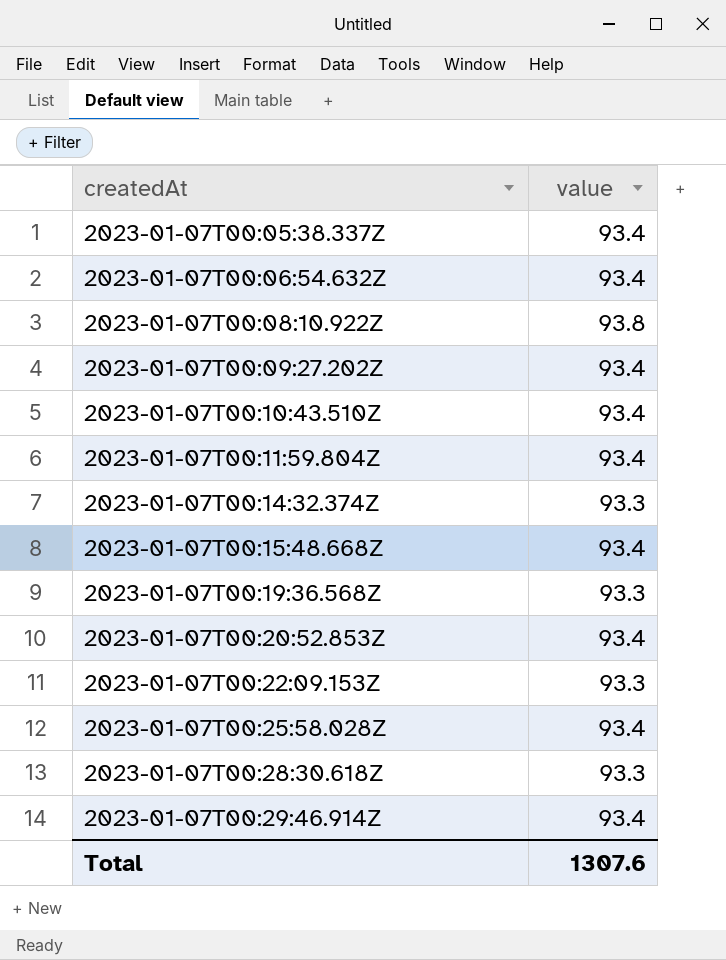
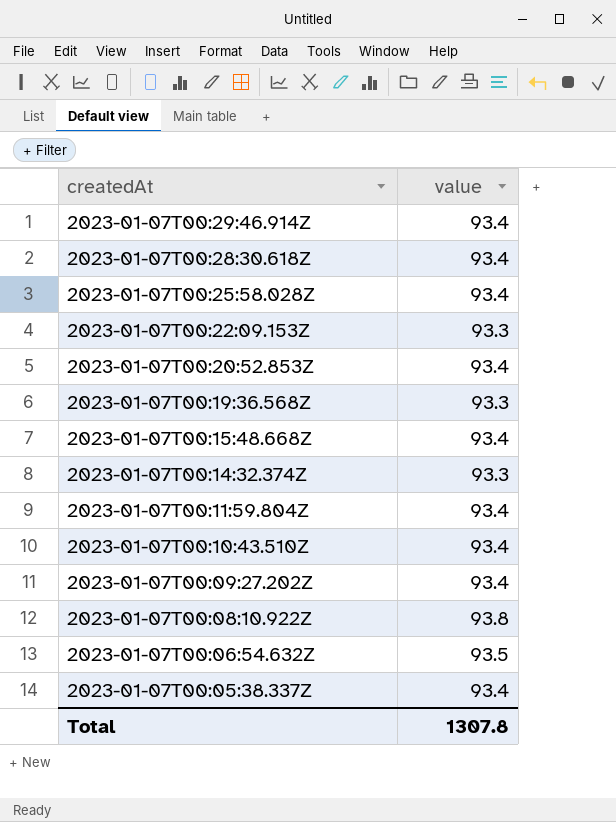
row order: createdAt ascending -> createdAt descending
2023-01-07T00:28:30.618Z | value: 93.3 -> 93.4
2023-01-07T00:06:54.632Z | value: 93.4 -> 93.5
Total | value: 1307.6 -> 1307.8

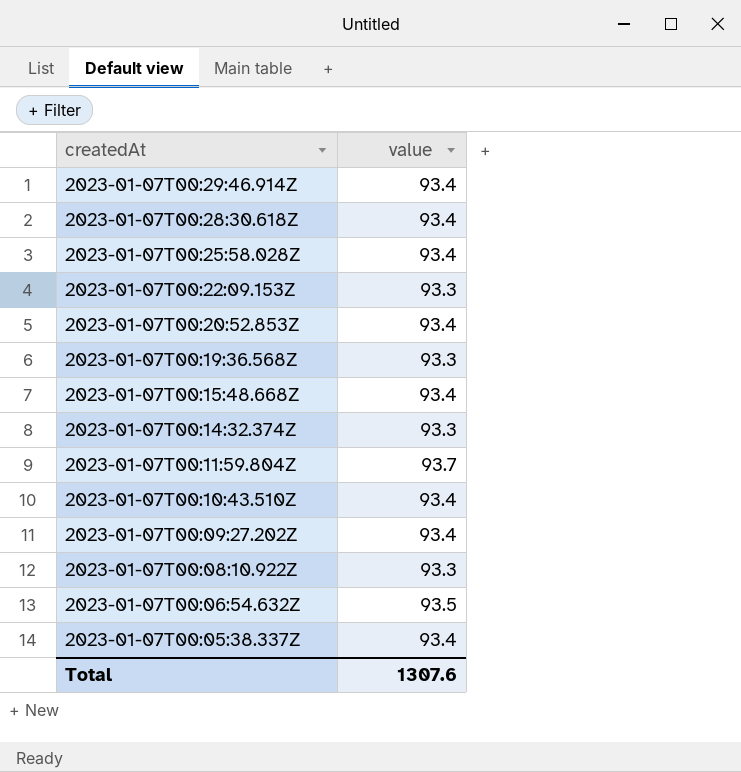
2023-01-07T00:11:59.804Z | value: 93.4 -> 93.7
2023-01-07T00:08:10.922Z | value: 93.8 -> 93.3
Total | value: 1307.8 -> 1307.6

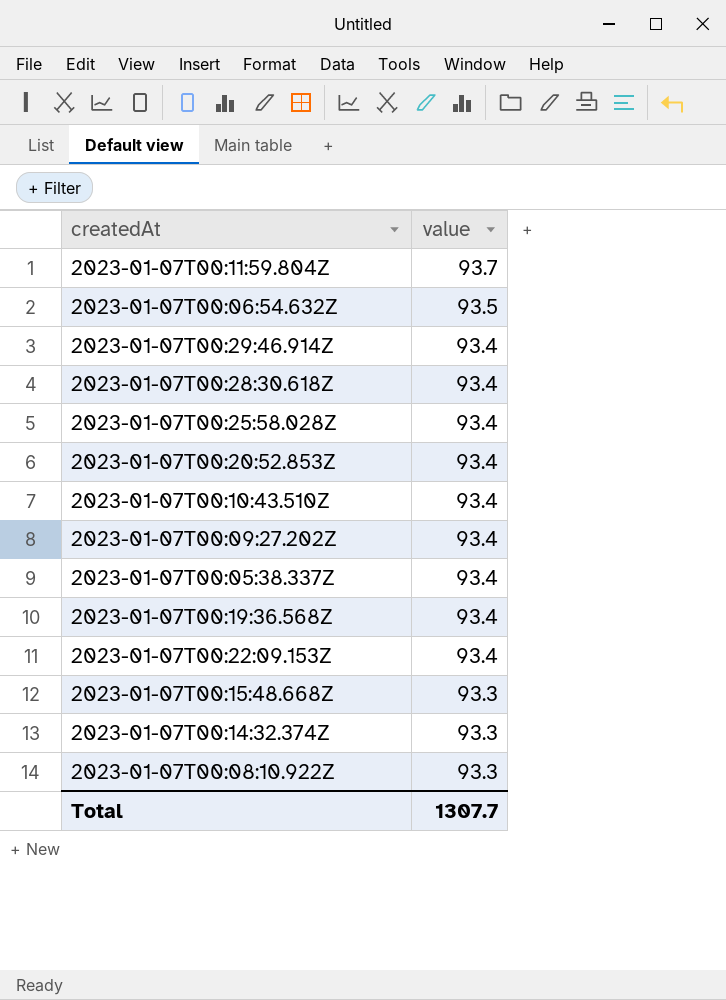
row order: createdAt descending -> value descending
2023-01-07T00:19:36.568Z | value: 93.3 -> 93.4
2023-01-07T00:22:09.153Z | value: 93.3 -> 93.4
2023-01-07T00:15:48.668Z | value: 93.4 -> 93.3
Total | value: 1307.6 -> 1307.7

